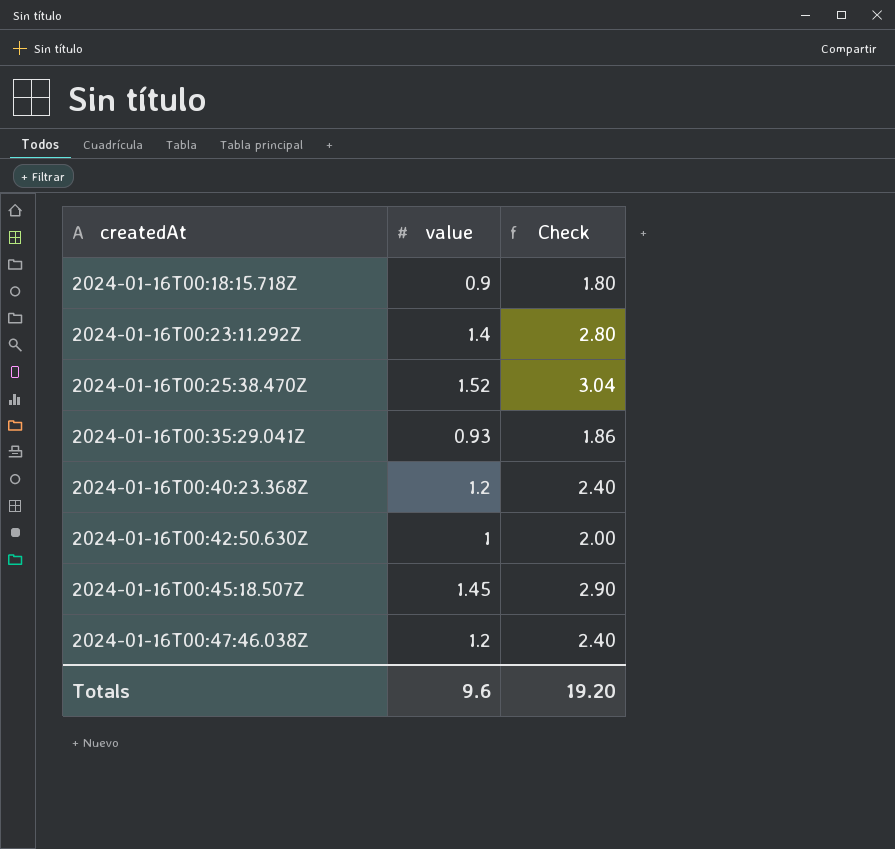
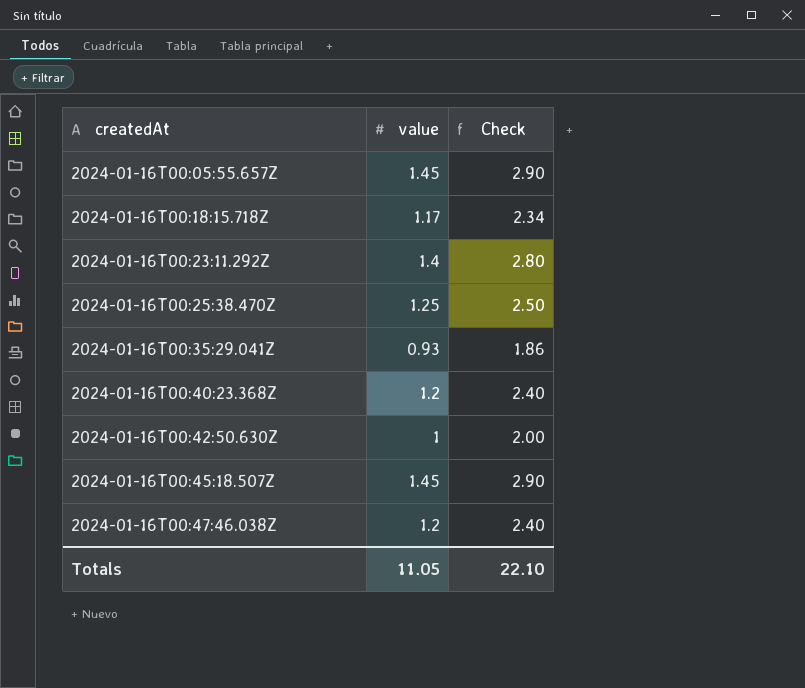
row 2024-01-16T00:05:55.657Z: none -> 1.45 | 2.90
2024-01-16T00:18:15.718Z | value: 0.9 -> 1.17
2024-01-16T00:18:15.718Z | Check: 1.80 -> 2.34
2024-01-16T00:25:38.470Z | value: 1.52 -> 1.25
2024-01-16T00:25:38.470Z | Check: 3.04 -> 2.50
Totals | value: 9.6 -> 11.05
Totals | Check: 19.20 -> 22.10

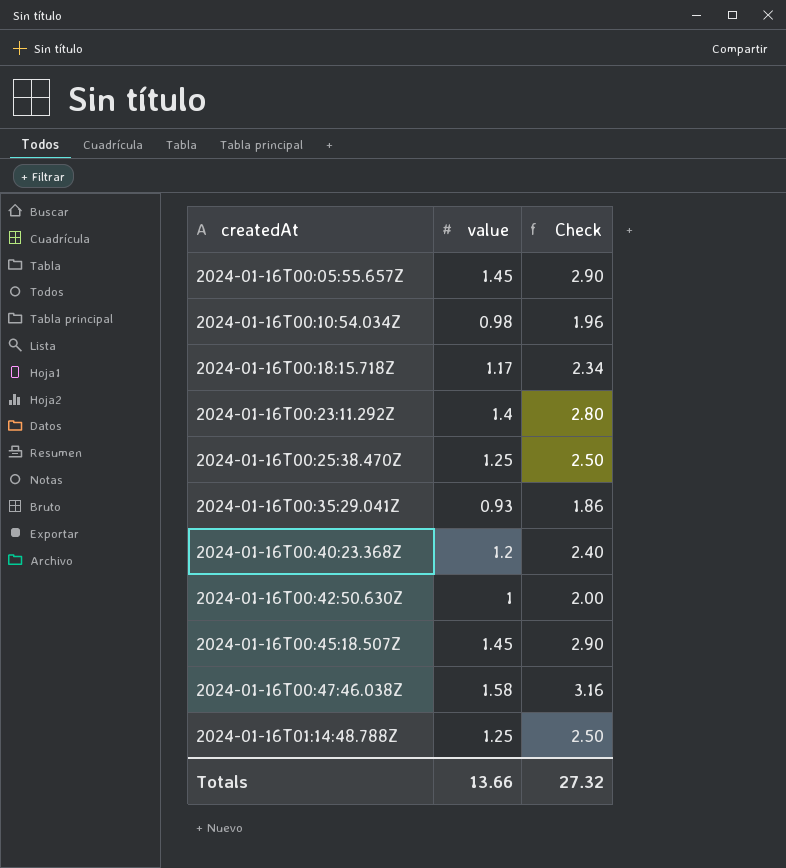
row 2024-01-16T00:10:54.034Z: none -> 0.98 | 1.96
2024-01-16T00:47:46.038Z | value: 1.2 -> 1.58
2024-01-16T00:47:46.038Z | Check: 2.40 -> 3.16
row 2024-01-16T01:14:48.788Z: none -> 1.25 | 2.50
Totals | value: 11.05 -> 13.66
Totals | Check: 22.10 -> 27.32

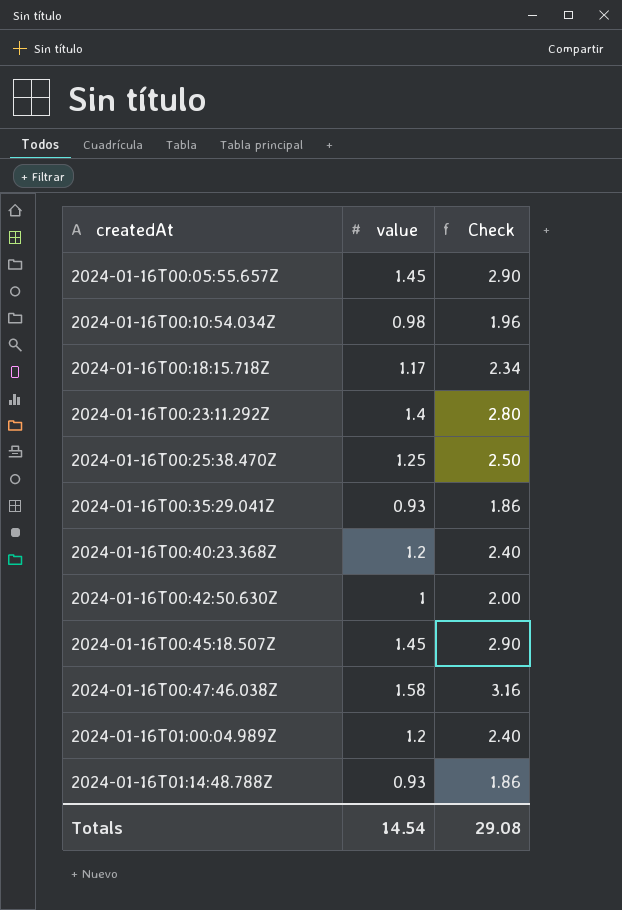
row 2024-01-16T01:00:04.989Z: none -> 1.2 | 2.40
2024-01-16T01:14:48.788Z | value: 1.25 -> 0.93
2024-01-16T01:14:48.788Z | Check: 2.50 -> 1.86
Totals | value: 13.66 -> 14.54
Totals | Check: 27.32 -> 29.08

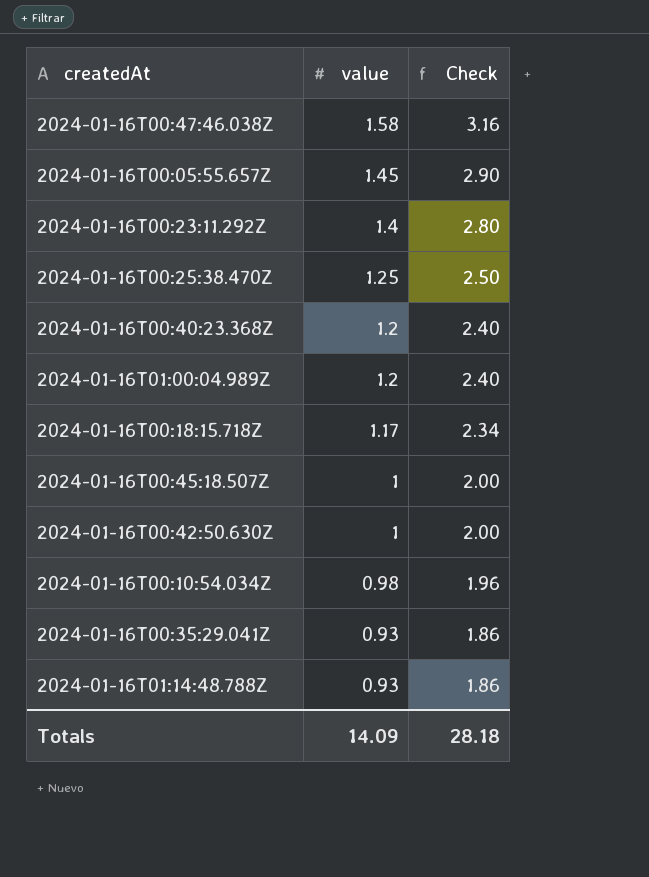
row order: createdAt ascending -> value descending
2024-01-16T00:45:18.507Z | value: 1.45 -> 1
2024-01-16T00:45:18.507Z | Check: 2.90 -> 2.00
Totals | value: 14.54 -> 14.09
Totals | Check: 29.08 -> 28.18

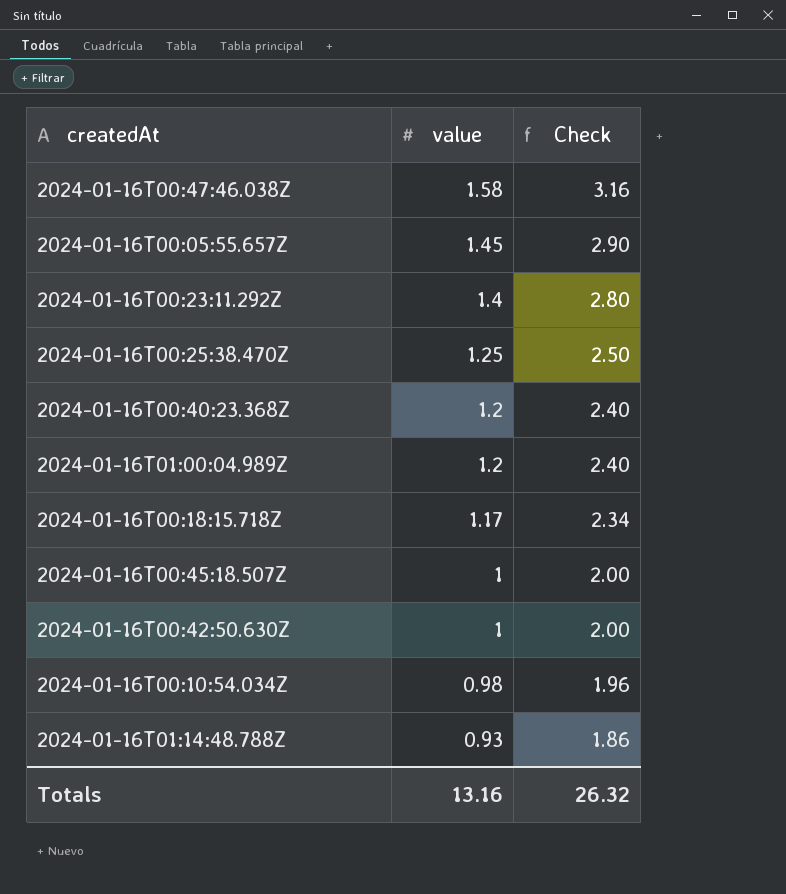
row 2024-01-16T00:35:29.041Z: 0.93 | 1.86 -> none
Totals | value: 14.09 -> 13.16
Totals | Check: 28.18 -> 26.32

